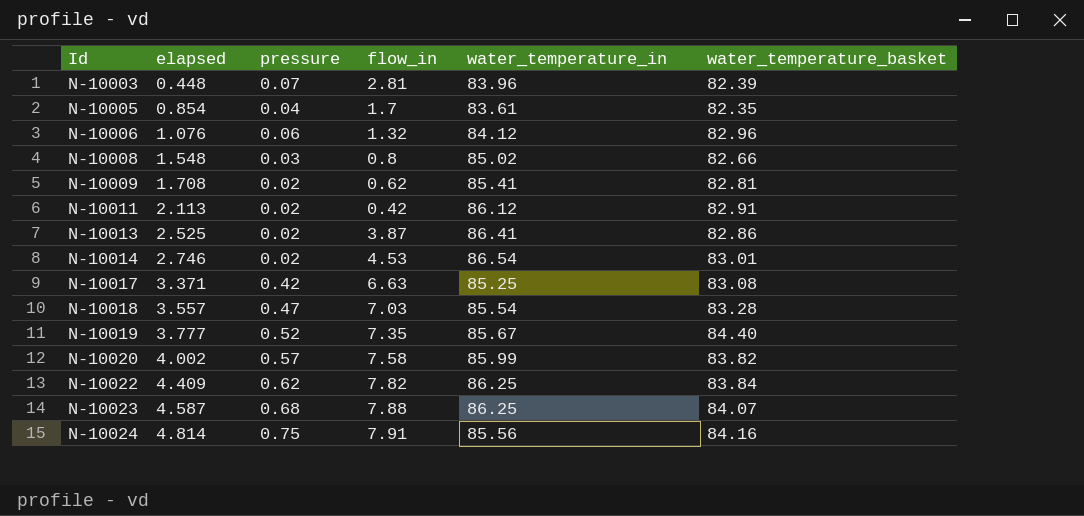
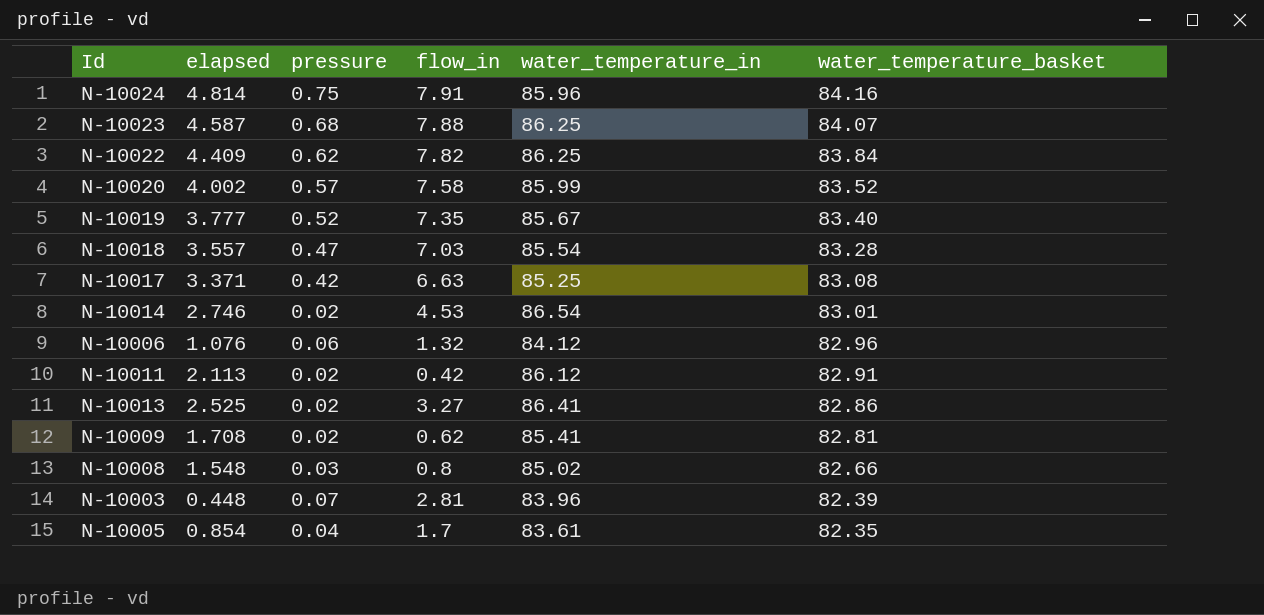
row order: Id ascending -> water_temperature_basket descending
N-10024 | water_temperature_in: 85.56 -> 85.96
N-10020 | water_temperature_basket: 83.82 -> 83.52
N-10019 | water_temperature_basket: 84.40 -> 83.40
N-10013 | flow_in: 3.87 -> 3.27

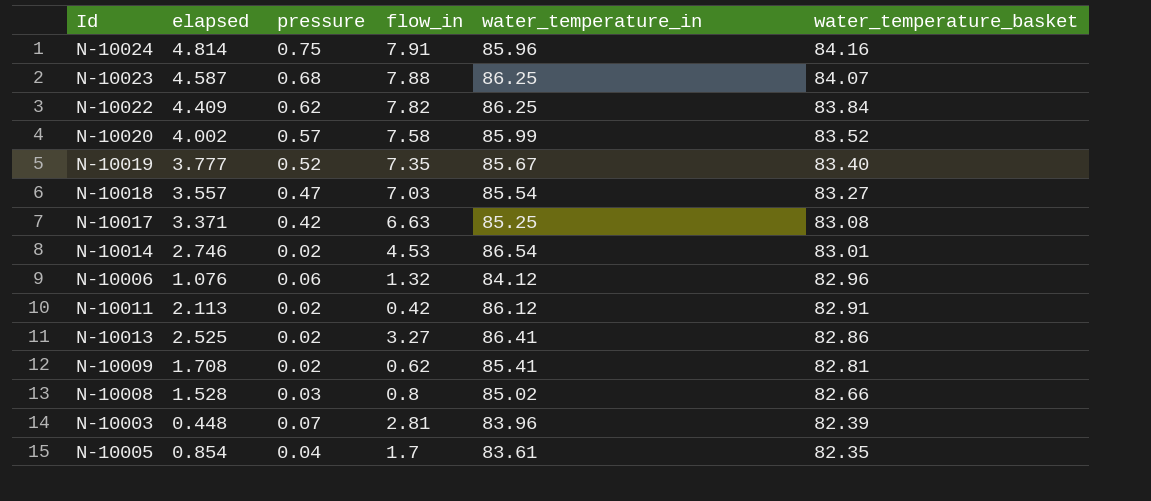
N-10018 | water_temperature_basket: 83.28 -> 83.27
N-10008 | elapsed: 1.548 -> 1.528

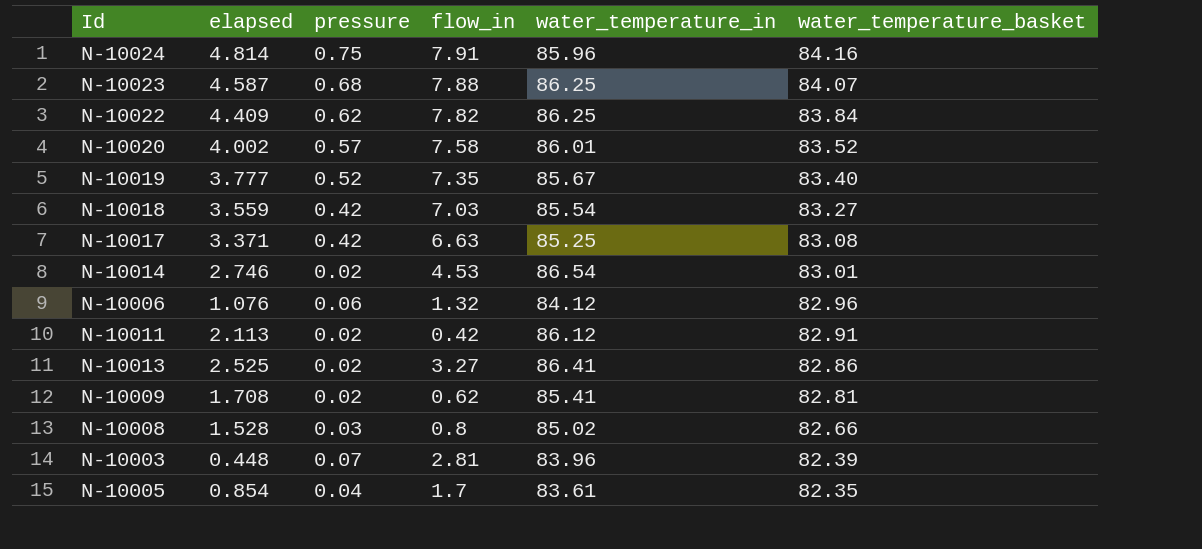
N-10020 | water_temperature_in: 85.99 -> 86.01
N-10018 | elapsed: 3.557 -> 3.559
N-10018 | pressure: 0.47 -> 0.42

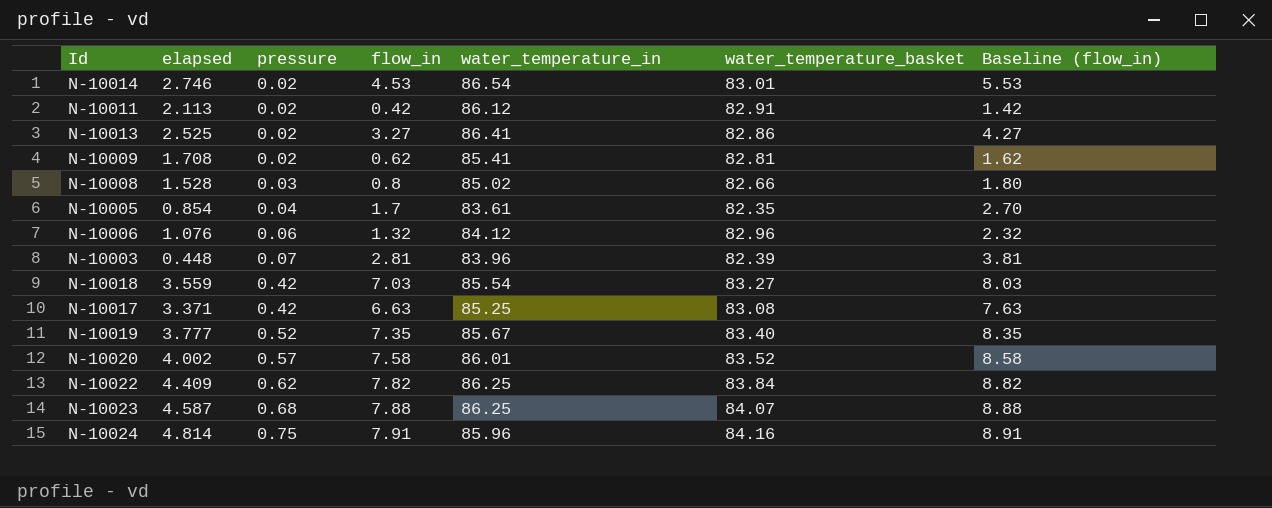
row order: water_temperature_basket descending -> pressure ascending
column Baseline (flow_in) | formula: none -> [flow_in] + 1

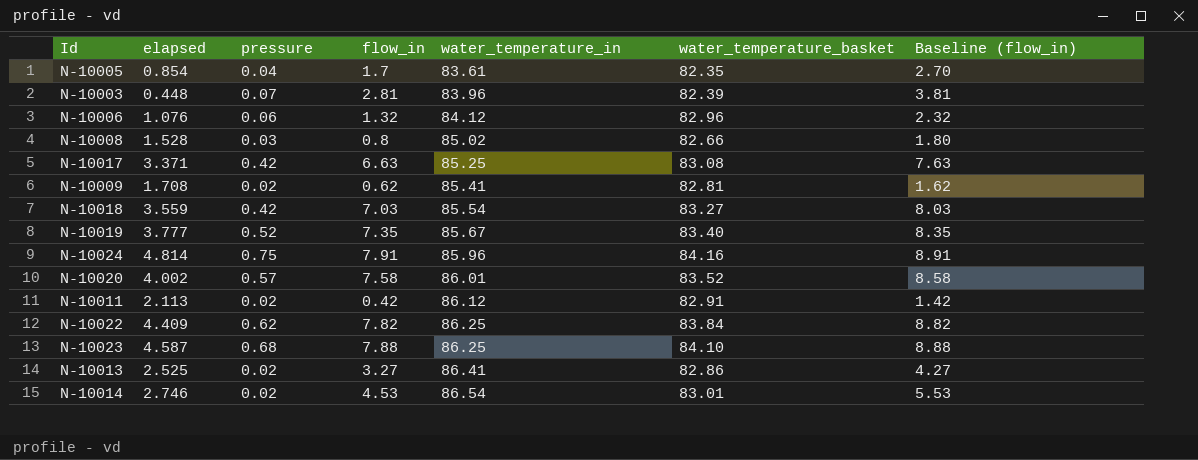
row order: pressure ascending -> water_temperature_in ascending
N-10023 | water_temperature_basket: 84.07 -> 84.10

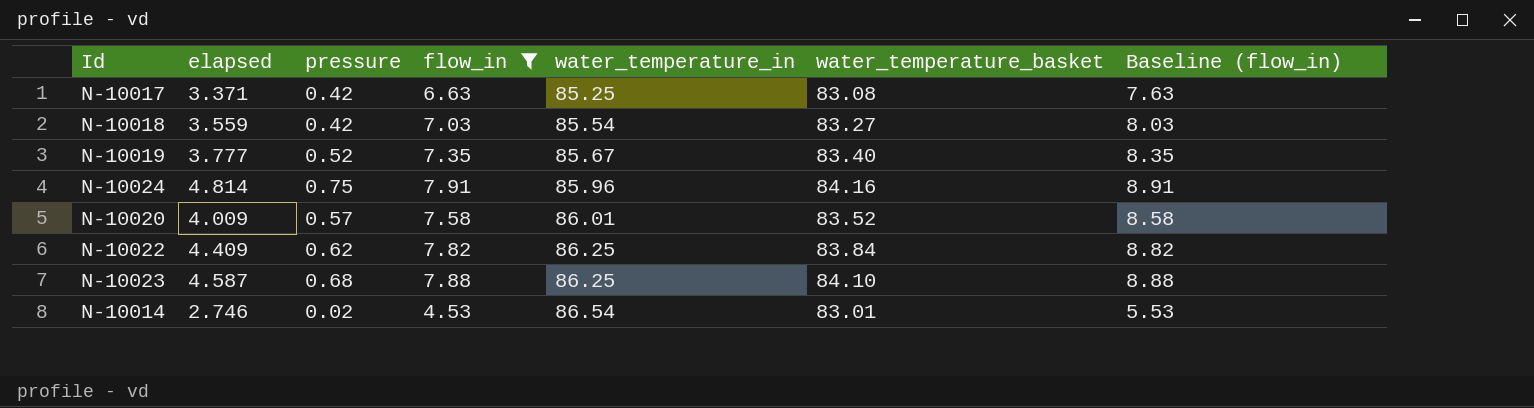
filter: none -> flow_in >= 4.53
N-10020 | elapsed: 4.002 -> 4.009

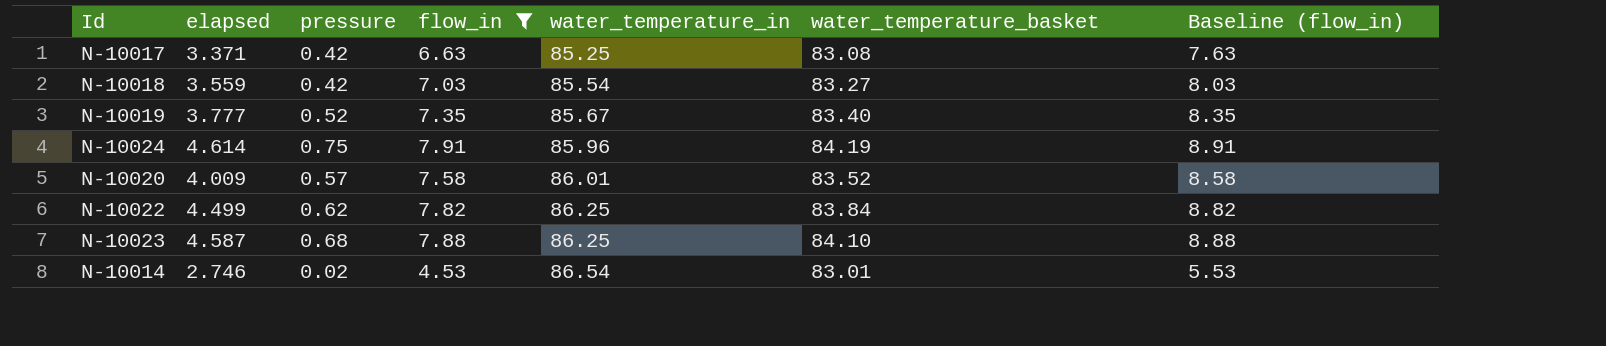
N-10024 | elapsed: 4.814 -> 4.614
N-10024 | water_temperature_basket: 84.16 -> 84.19
N-10022 | elapsed: 4.409 -> 4.499

